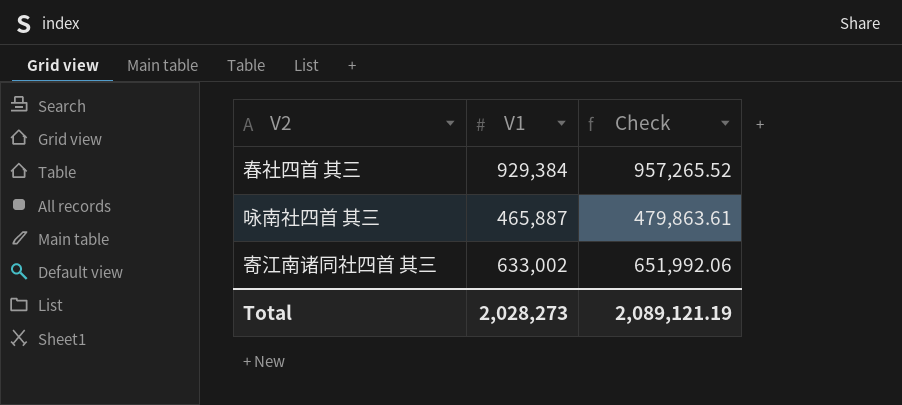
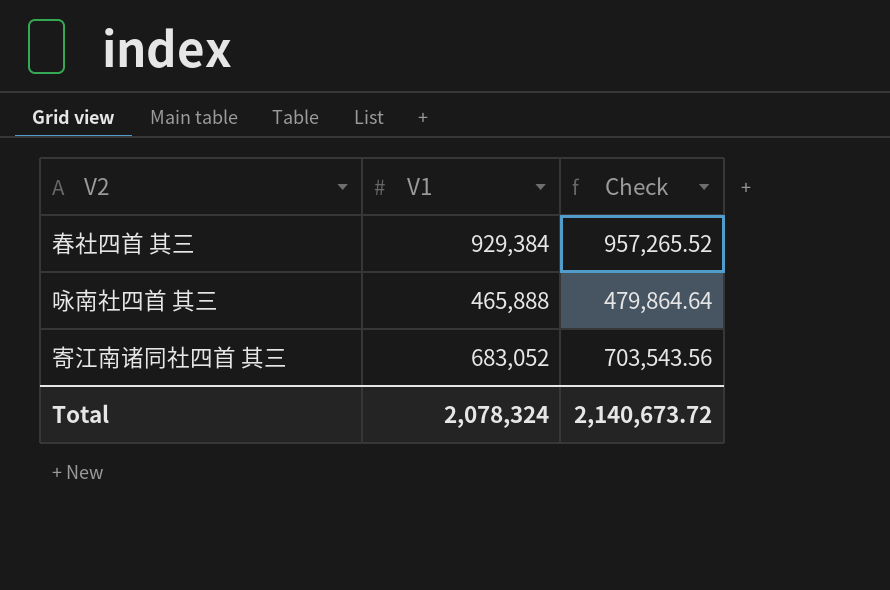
咏南社四首 其三 | V1: 465,887 -> 465,888
咏南社四首 其三 | Check: 479,863.61 -> 479,864.64
寄江南诸同社四首 其三 | V1: 633,002 -> 683,052
寄江南诸同社四首 其三 | Check: 651,992.06 -> 703,543.56
Total | V1: 2,028,273 -> 2,078,324
Total | Check: 2,089,121.19 -> 2,140,673.72

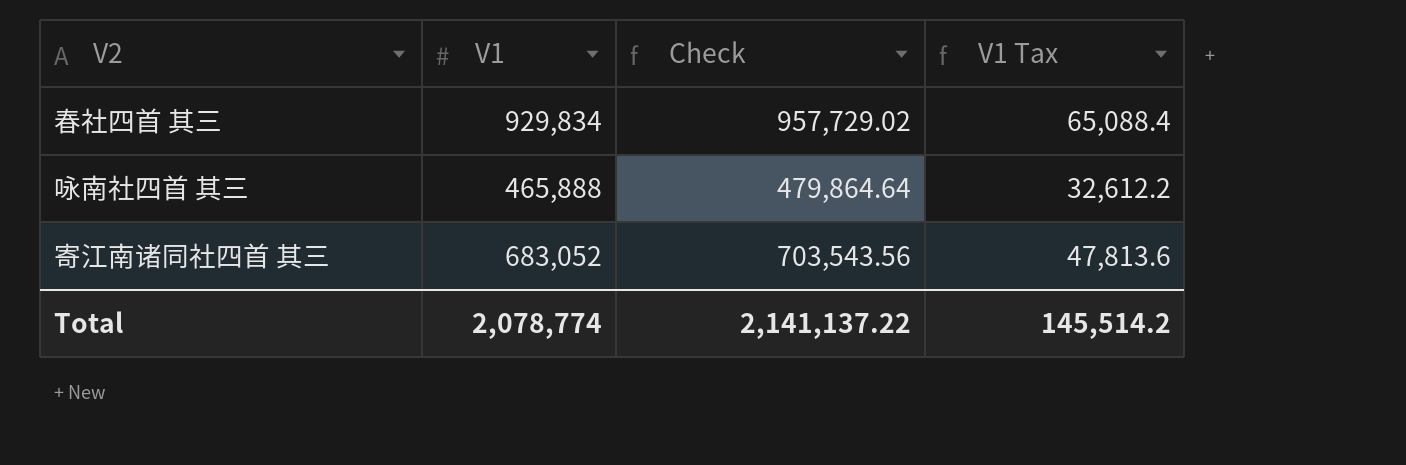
column V1 Tax | formula: none -> [V1] * 0.07
春社四首 其三 | V1: 929,384 -> 929,834
春社四首 其三 | Check: 957,265.52 -> 957,729.02
Total | V1: 2,078,324 -> 2,078,774
Total | Check: 2,140,673.72 -> 2,141,137.22

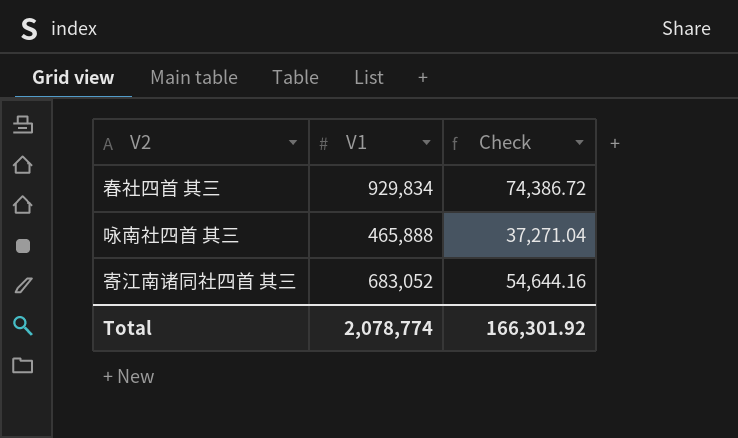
column V1 Tax | formula: [V1] * 0.07 -> none
column Check | formula: [V1] * 1.03 -> [V1] * 0.08
Total | Check: 2,141,137.22 -> 166,301.92

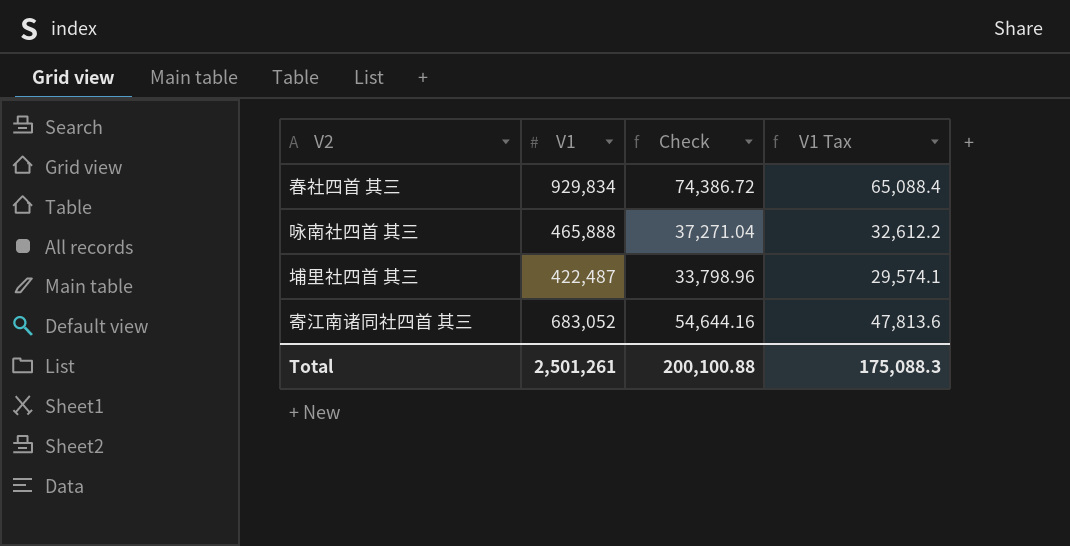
column V1 Tax | formula: none -> [V1] * 0.07
row 埔里社四首 其三: none -> 422,487 | 33,798.96 | 29,574.1
Total | V1: 2,078,774 -> 2,501,261
Total | Check: 166,301.92 -> 200,100.88

